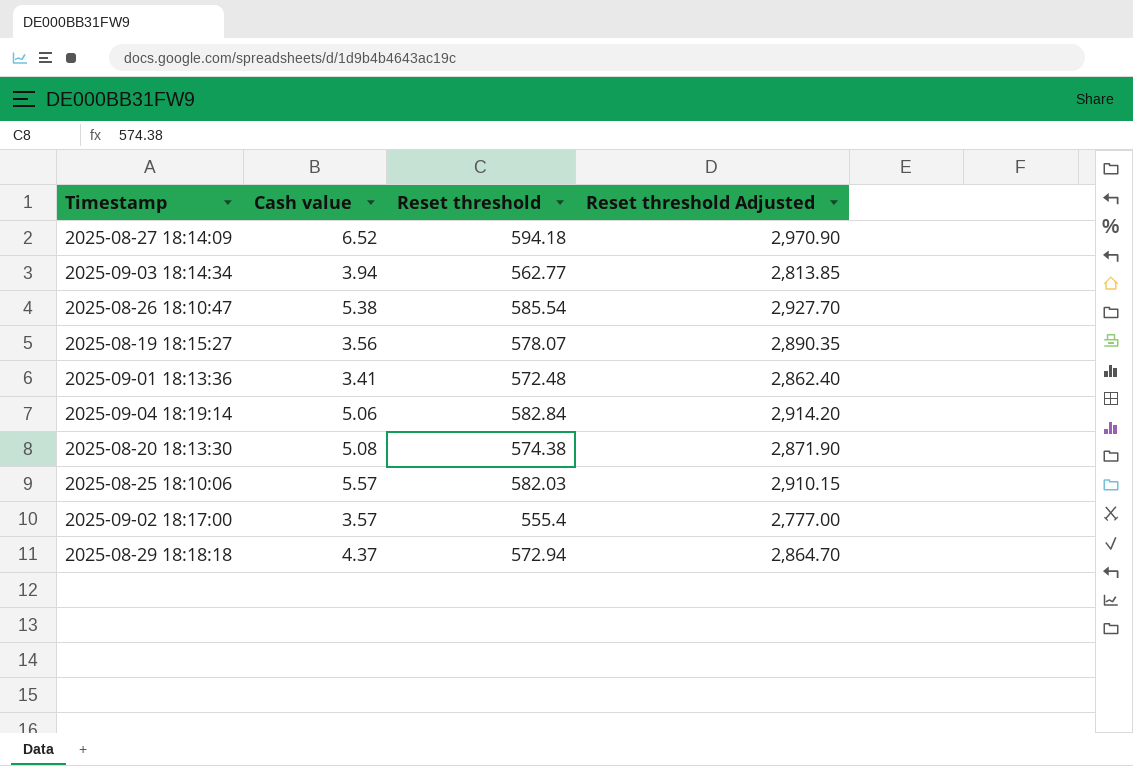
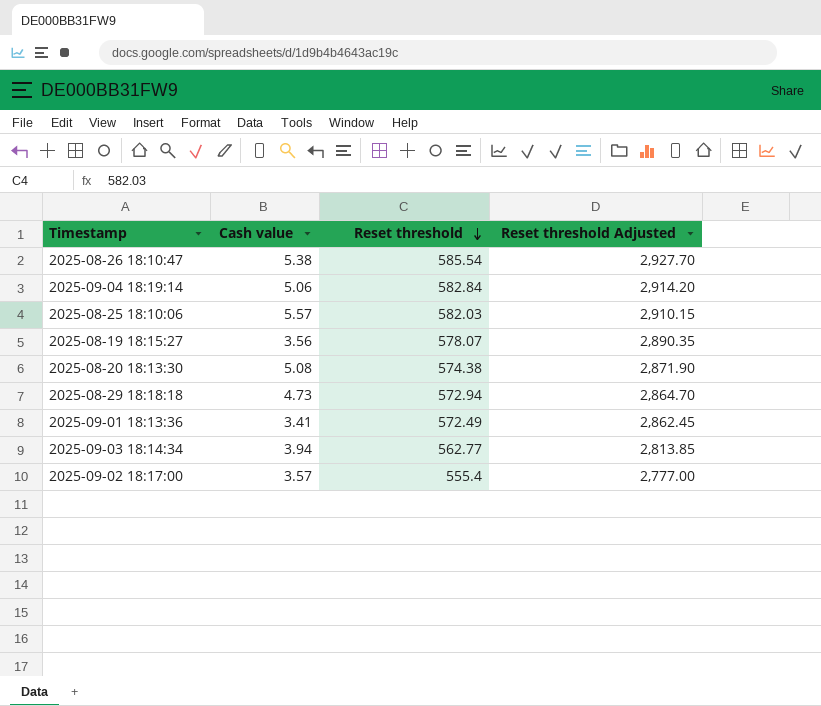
row order: none -> Reset threshold descending
row 2025-08-27 18:14:09: 6.52 | 594.18 | 2,970.90 -> none
2025-08-29 18:18:18 | Cash value: 4.37 -> 4.73
2025-09-01 18:13:36 | Reset threshold: 572.48 -> 572.49
2025-09-01 18:13:36 | Reset threshold Adjusted: 2,862.40 -> 2,862.45

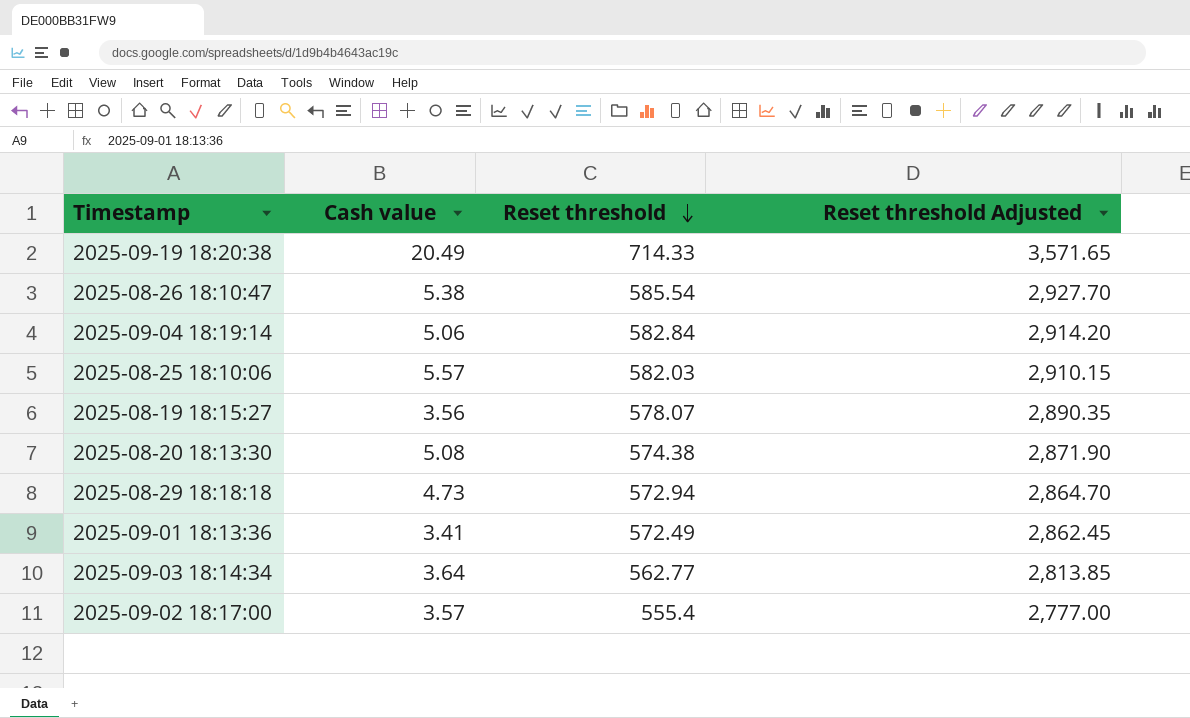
row 2025-09-19 18:20:38: none -> 20.49 | 714.33 | 3,571.65
2025-09-03 18:14:34 | Cash value: 3.94 -> 3.64

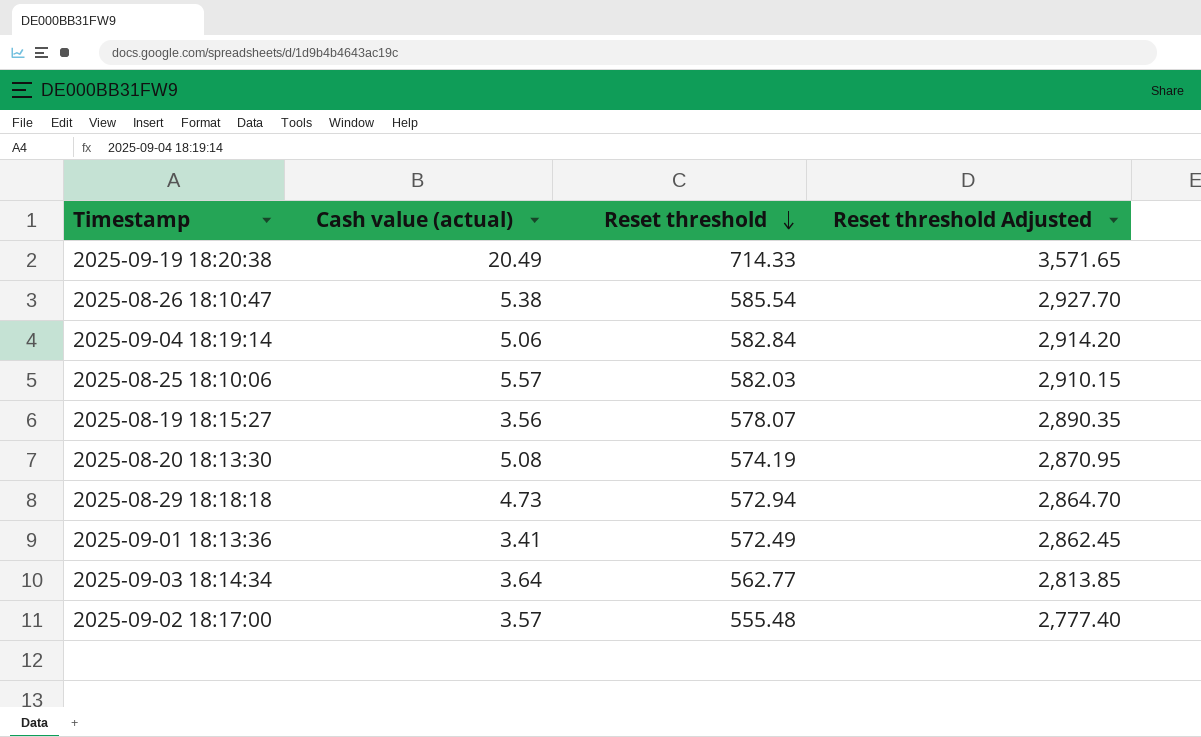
column name: Cash value -> Cash value (actual)
2025-08-20 18:13:30 | Reset threshold: 574.38 -> 574.19
2025-08-20 18:13:30 | Reset threshold Adjusted: 2,871.90 -> 2,870.95
2025-09-02 18:17:00 | Reset threshold: 555.4 -> 555.48
2025-09-02 18:17:00 | Reset threshold Adjusted: 2,777.00 -> 2,777.40

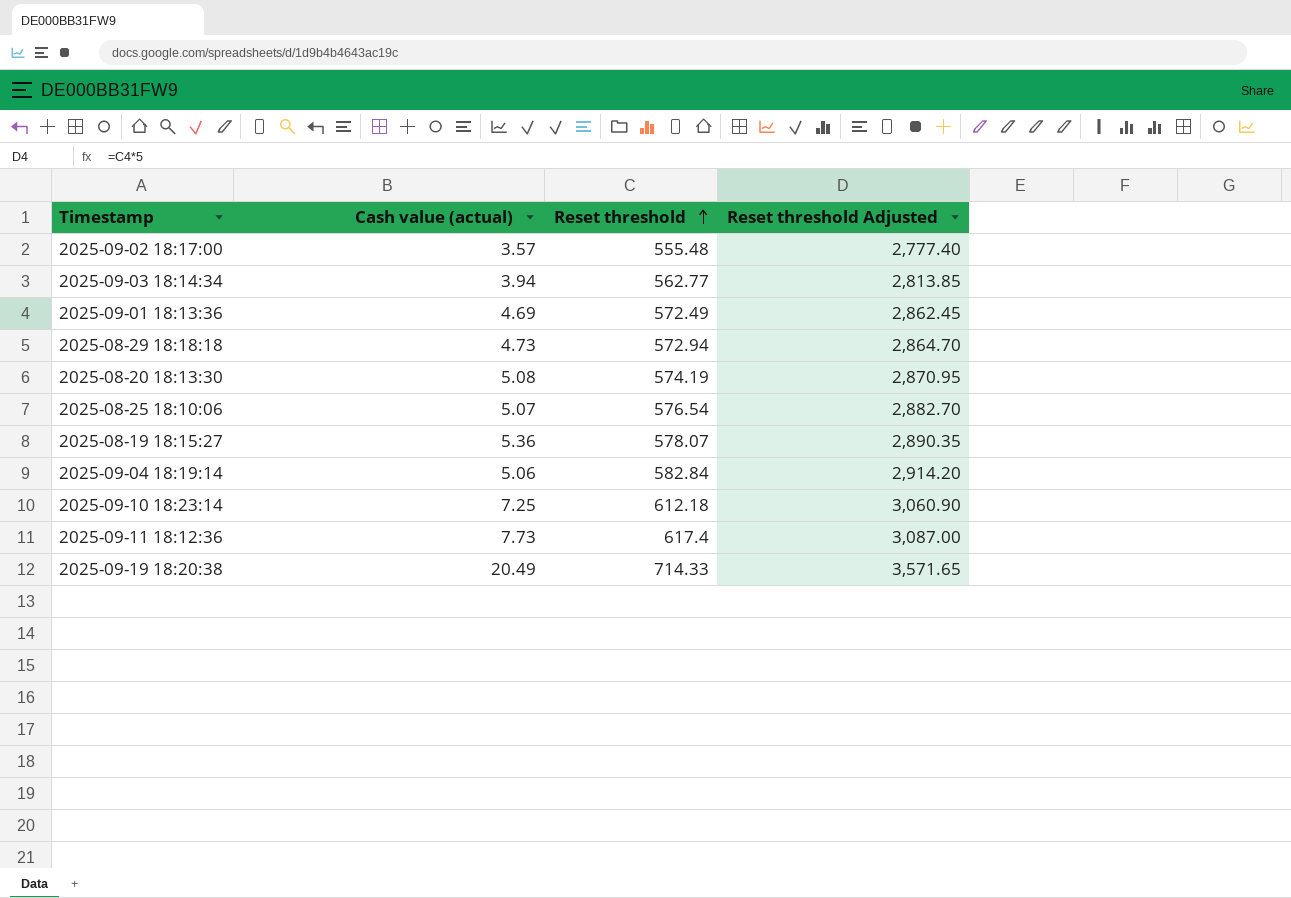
row order: Reset threshold descending -> Reset threshold ascending
row 2025-08-26 18:10:47: 5.38 | 585.54 | 2,927.70 -> none
2025-09-03 18:14:34 | Cash value (actual): 3.64 -> 3.94
2025-09-01 18:13:36 | Cash value (actual): 3.41 -> 4.69
2025-08-25 18:10:06 | Cash value (actual): 5.57 -> 5.07
2025-08-25 18:10:06 | Reset threshold: 582.03 -> 576.54
2025-08-25 18:10:06 | Reset threshold Adjusted: 2,910.15 -> 2,882.70
2025-08-19 18:15:27 | Cash value (actual): 3.56 -> 5.36
row 2025-09-10 18:23:14: none -> 7.25 | 612.18 | 3,060.90
row 2025-09-11 18:12:36: none -> 7.73 | 617.4 | 3,087.00

